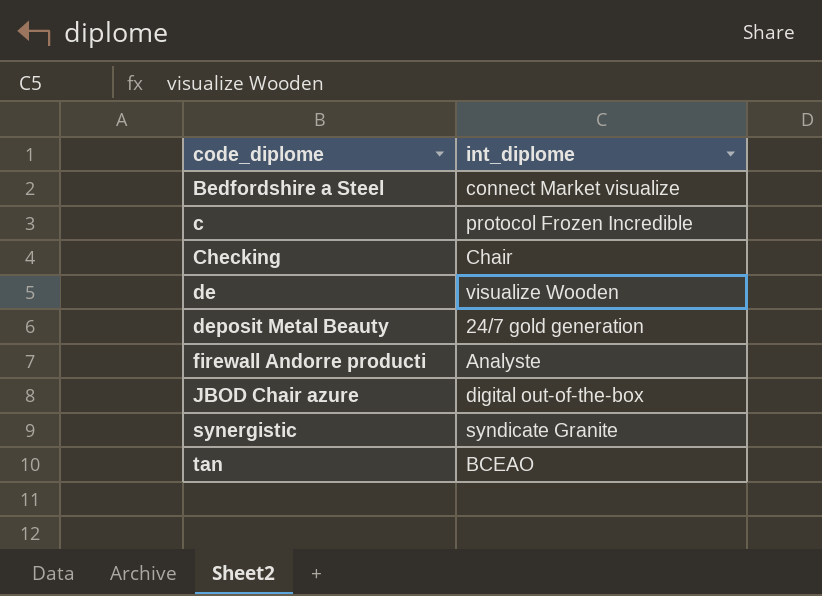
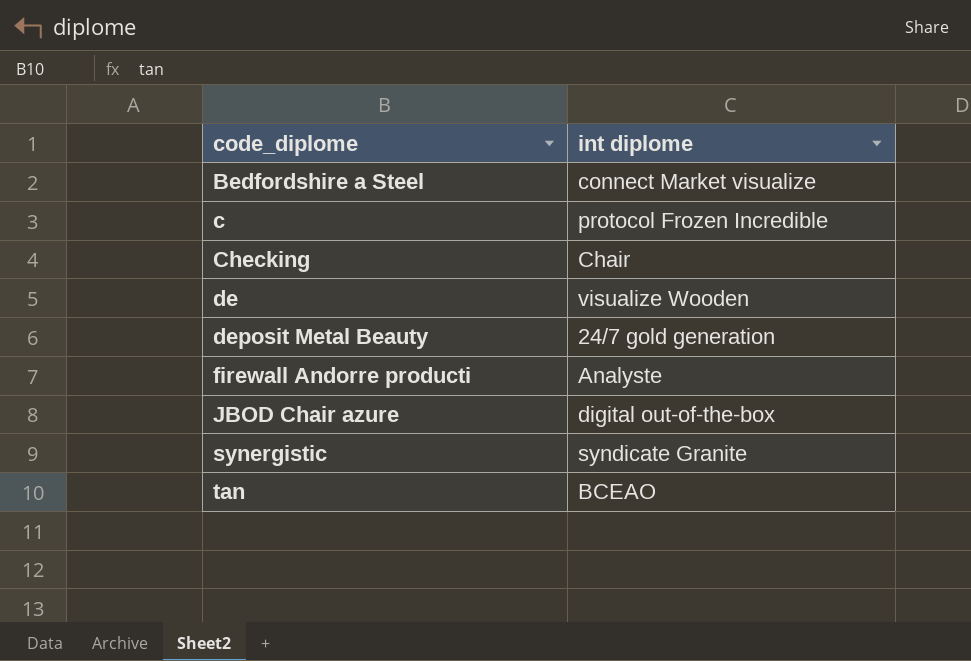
column name: int_diplome -> int diplome

